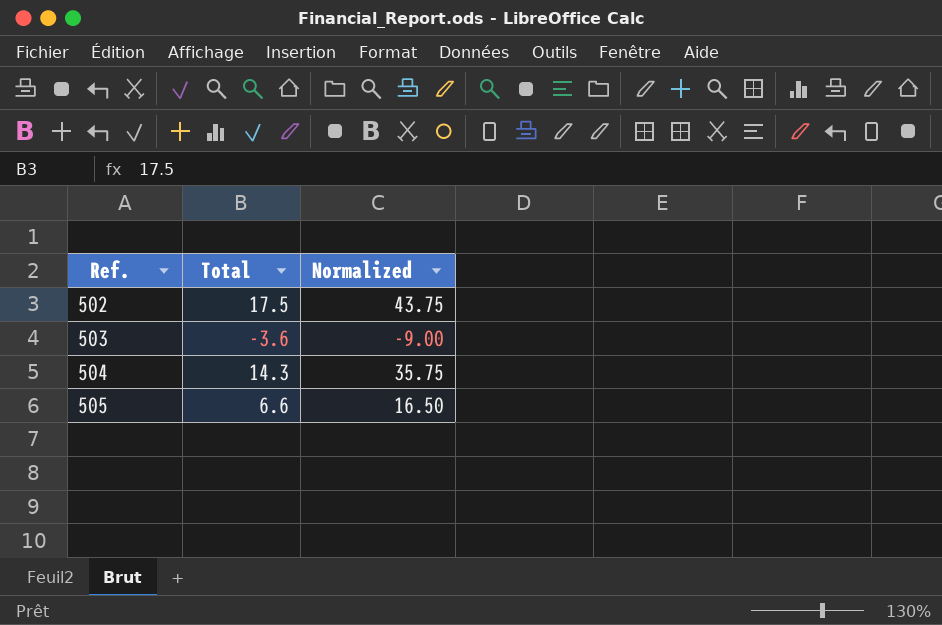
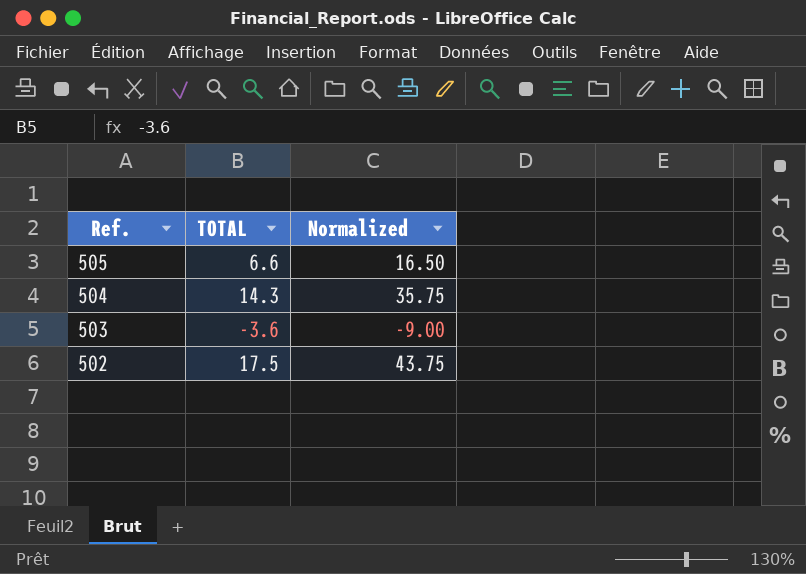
row order: Ref. ascending -> Ref. descending
column name: Total -> TOTAL

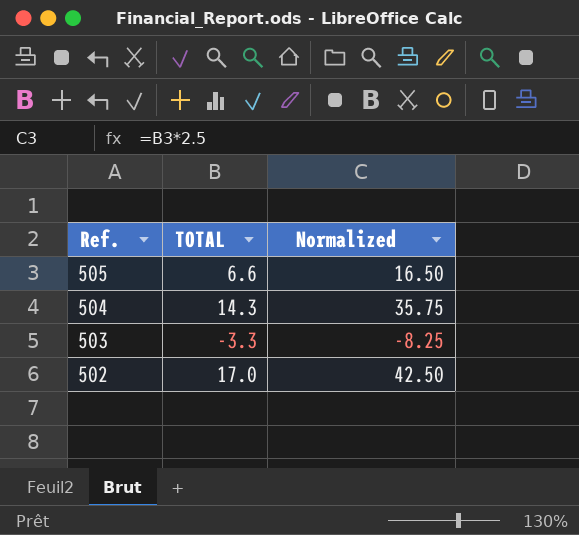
503 | TOTAL: -3.6 -> -3.3
503 | Normalized: -9.00 -> -8.25
502 | TOTAL: 17.5 -> 17.0
502 | Normalized: 43.75 -> 42.50

